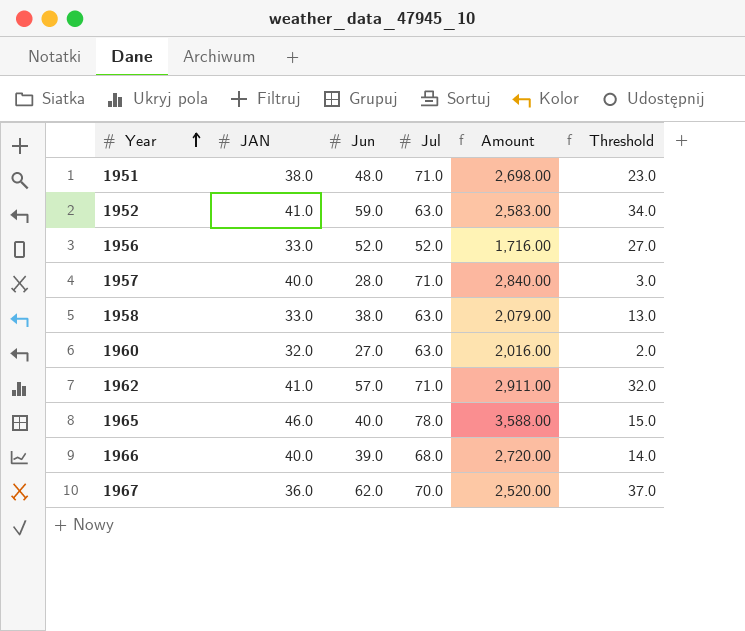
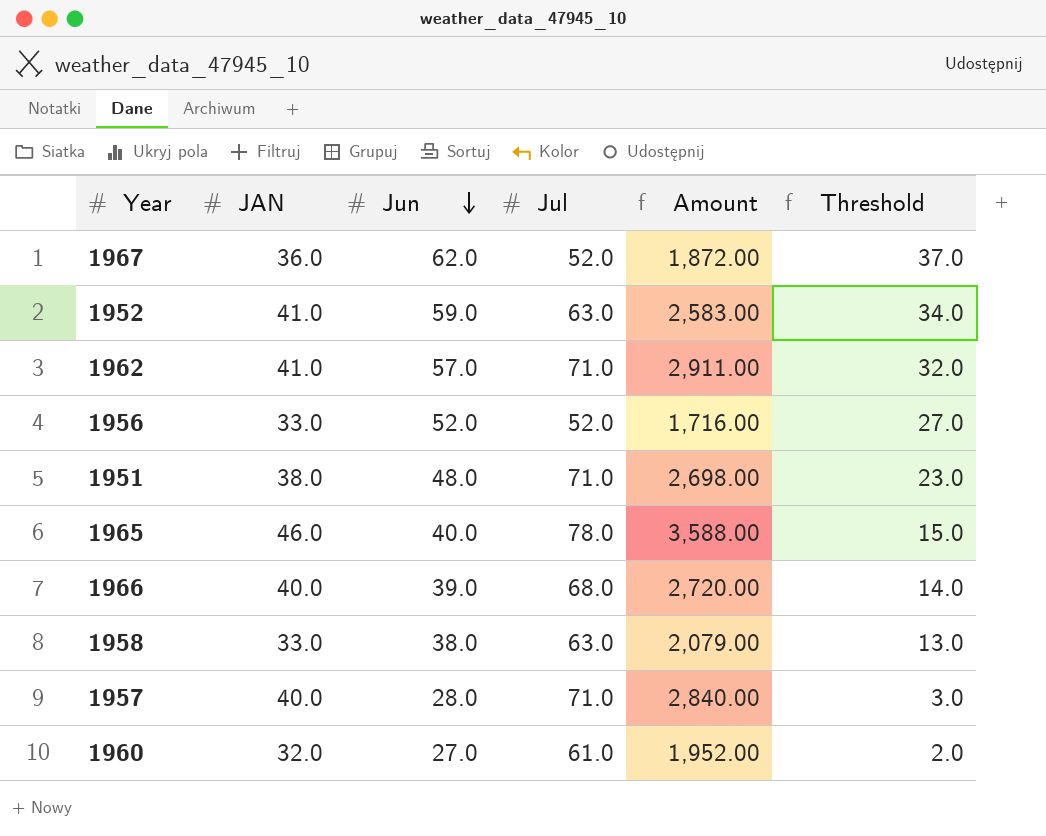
row order: Year ascending -> Jun descending
1967 | Jul: 70.0 -> 52.0
1967 | Amount: 2,520.00 -> 1,872.00
1960 | Jul: 63.0 -> 61.0
1960 | Amount: 2,016.00 -> 1,952.00

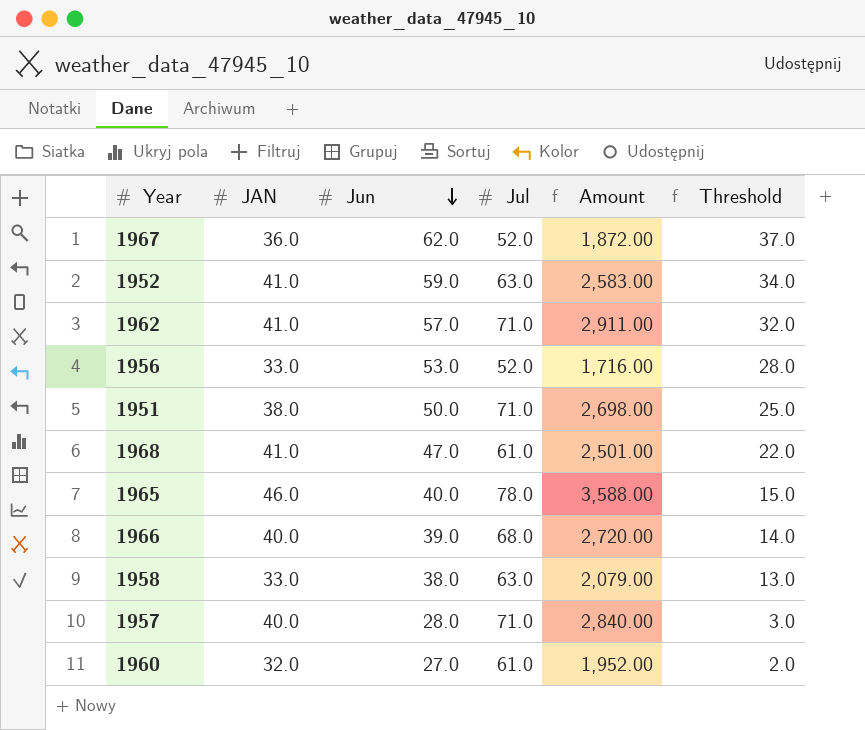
1956 | Jun: 52.0 -> 53.0
1956 | Threshold: 27.0 -> 28.0
1951 | Jun: 48.0 -> 50.0
1951 | Threshold: 23.0 -> 25.0
row 1968: none -> 41.0 | 47.0 | 61.0 | 2,501.00 | 22.0

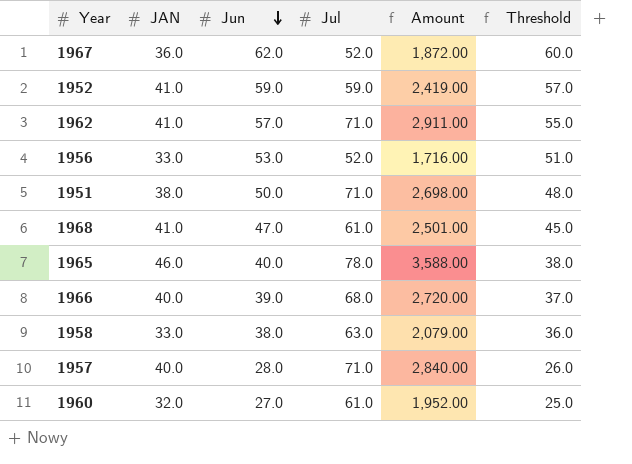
column Threshold | formula: [Jun] - 25 -> [Jun] - 2
1952 | Jul: 63.0 -> 59.0
1952 | Amount: 2,583.00 -> 2,419.00

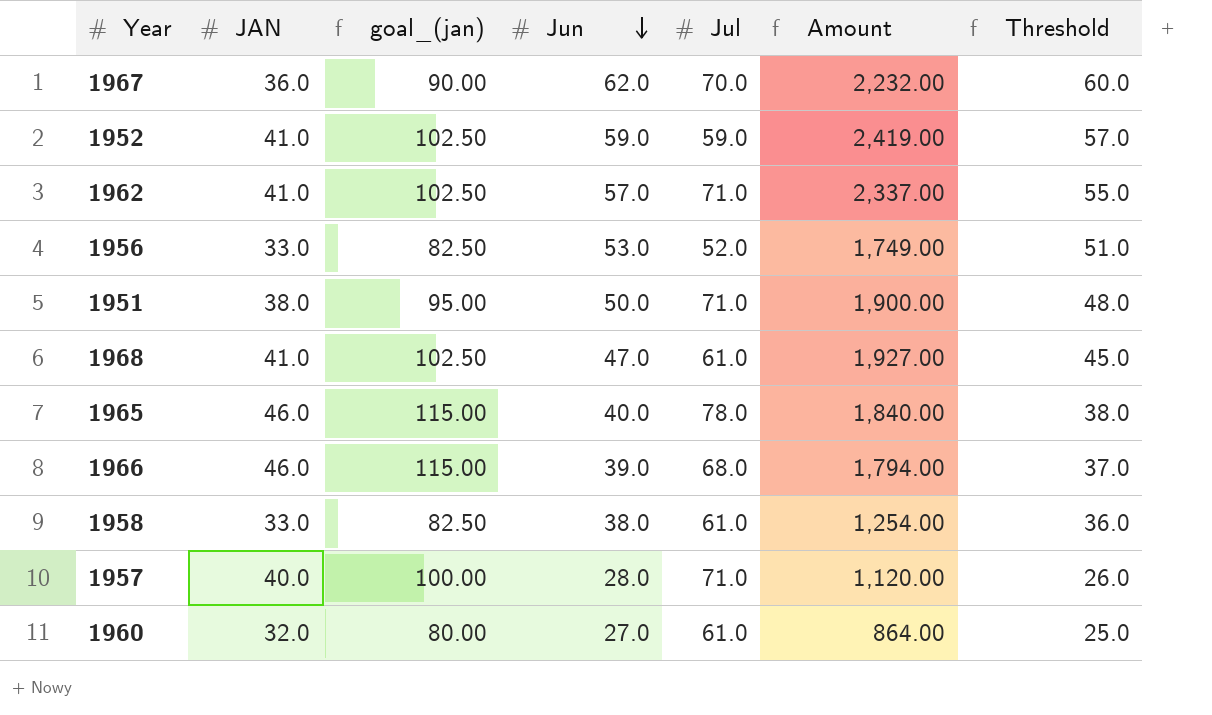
column goal_(jan) | formula: none -> [JAN] * 2.5
column Amount | formula: [JAN] * [Jul] -> [JAN] * [Jun]
1967 | Jul: 52.0 -> 70.0
1966 | JAN: 40.0 -> 46.0
1958 | Jul: 63.0 -> 61.0

